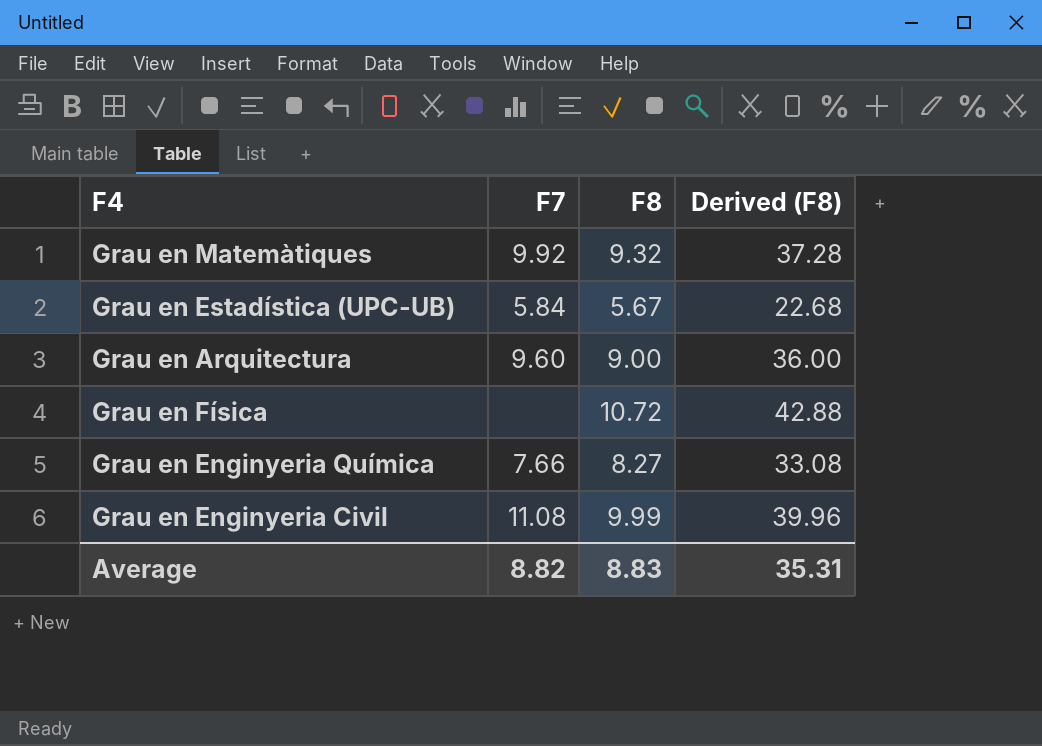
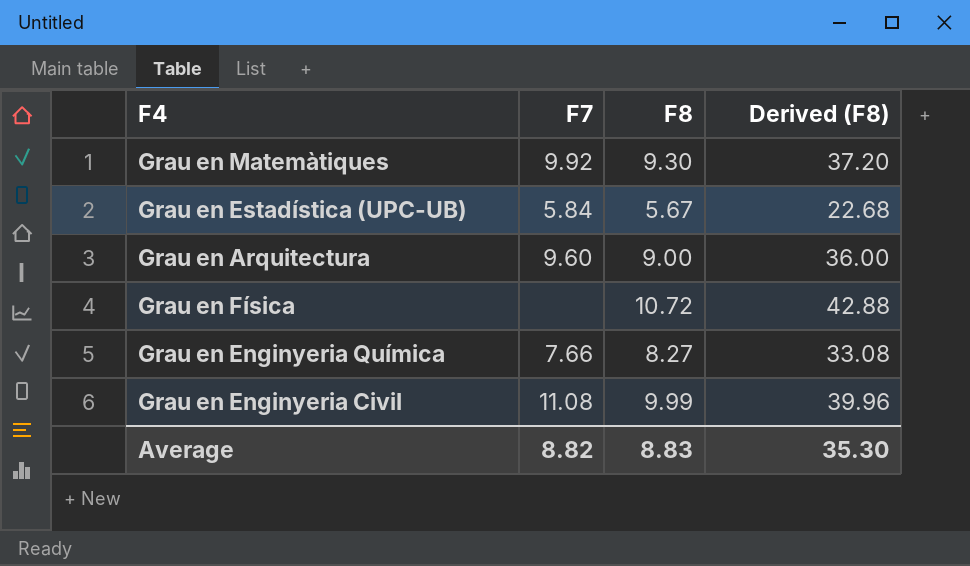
Grau en Matemàtiques | F8: 9.32 -> 9.30
Grau en Matemàtiques | Derived (F8): 37.28 -> 37.20
Average | Derived (F8): 35.31 -> 35.30

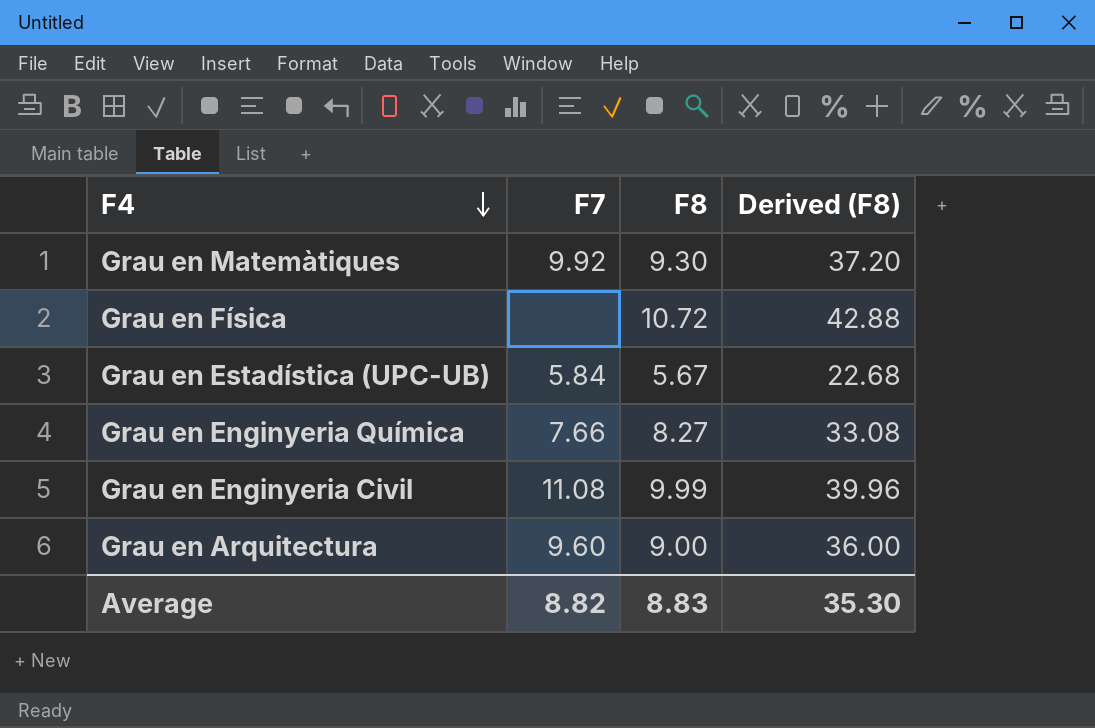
row order: none -> F4 descending

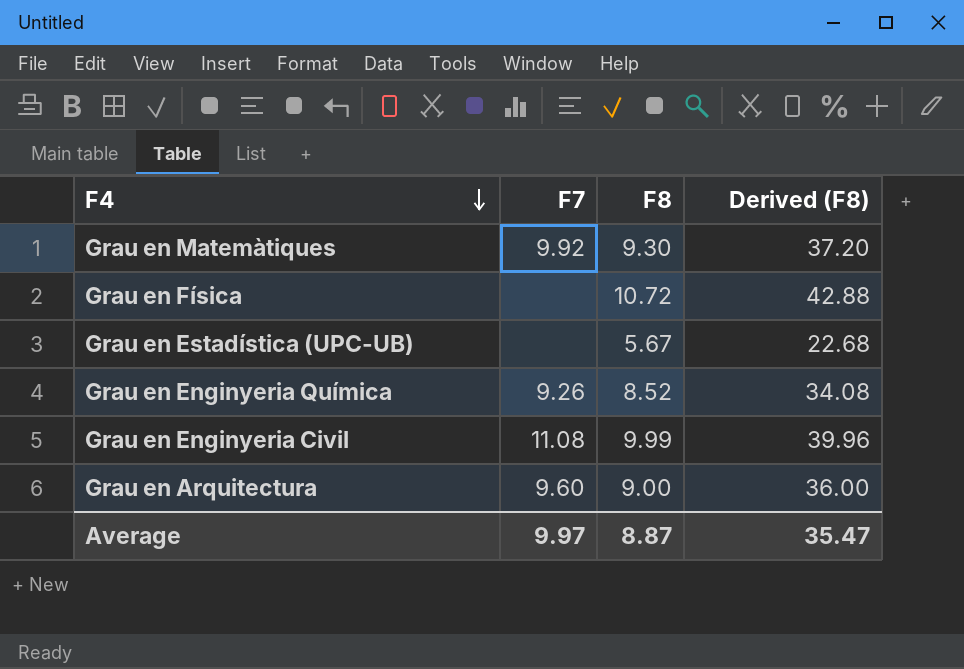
Grau en Estadística (UPC-UB) | F7: 5.84 -> none
Grau en Enginyeria Química | F7: 7.66 -> 9.26
Grau en Enginyeria Química | F8: 8.27 -> 8.52
Grau en Enginyeria Química | Derived (F8): 33.08 -> 34.08
Average | F7: 8.82 -> 9.97
Average | F8: 8.83 -> 8.87
Average | Derived (F8): 35.30 -> 35.47

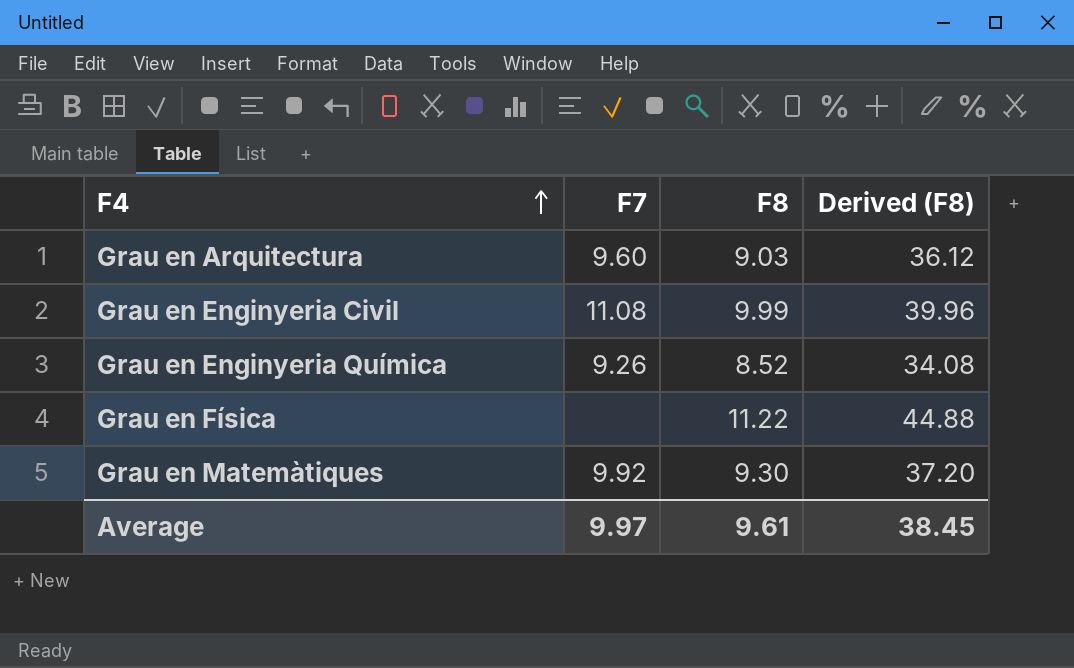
row order: F4 descending -> F4 ascending
row Grau en Estadística (UPC-UB): none | 5.67 | 22.68 -> none
Grau en Arquitectura | F8: 9.00 -> 9.03
Grau en Arquitectura | Derived (F8): 36.00 -> 36.12
Grau en Física | F8: 10.72 -> 11.22
Grau en Física | Derived (F8): 42.88 -> 44.88
Average | F8: 8.87 -> 9.61
Average | Derived (F8): 35.47 -> 38.45

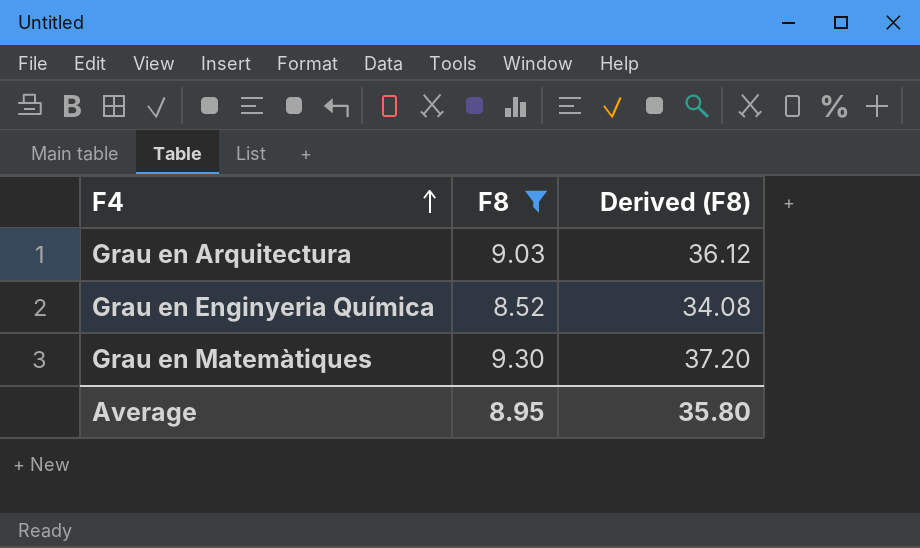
filter: none -> F8 <= 9.30
column F7 | position: 2 -> none
Average | F8: 9.61 -> 8.95
Average | Derived (F8): 38.45 -> 35.80

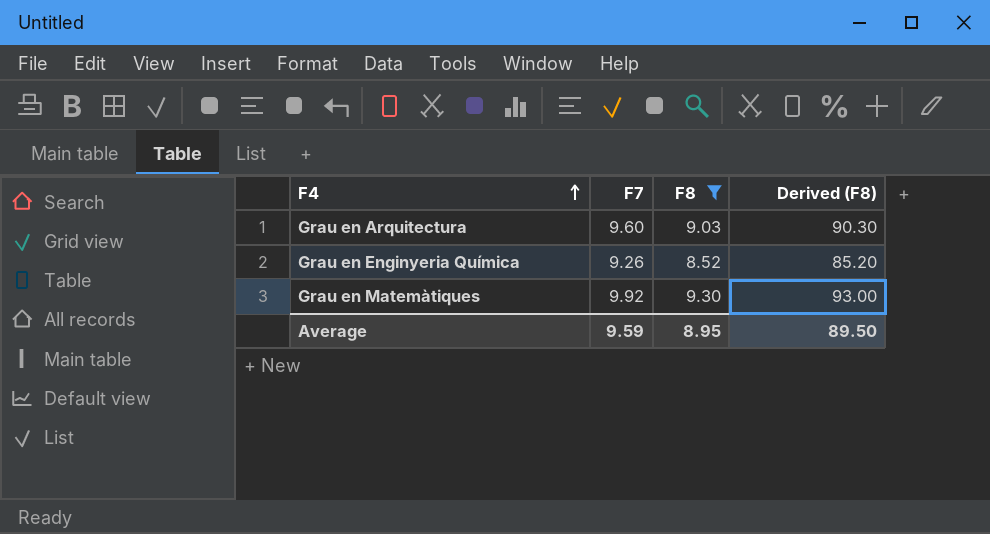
column F7 | position: none -> 2
column Derived (F8) | formula: [F8] * 4 -> [F8] * 10
Average | Derived (F8): 35.80 -> 89.50

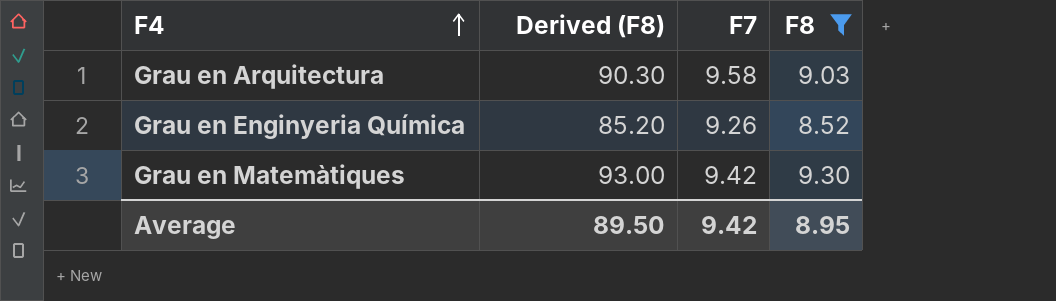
column Derived (F8) | position: 4 -> 2
Grau en Arquitectura | F7: 9.60 -> 9.58
Grau en Matemàtiques | F7: 9.92 -> 9.42
Average | F7: 9.59 -> 9.42

